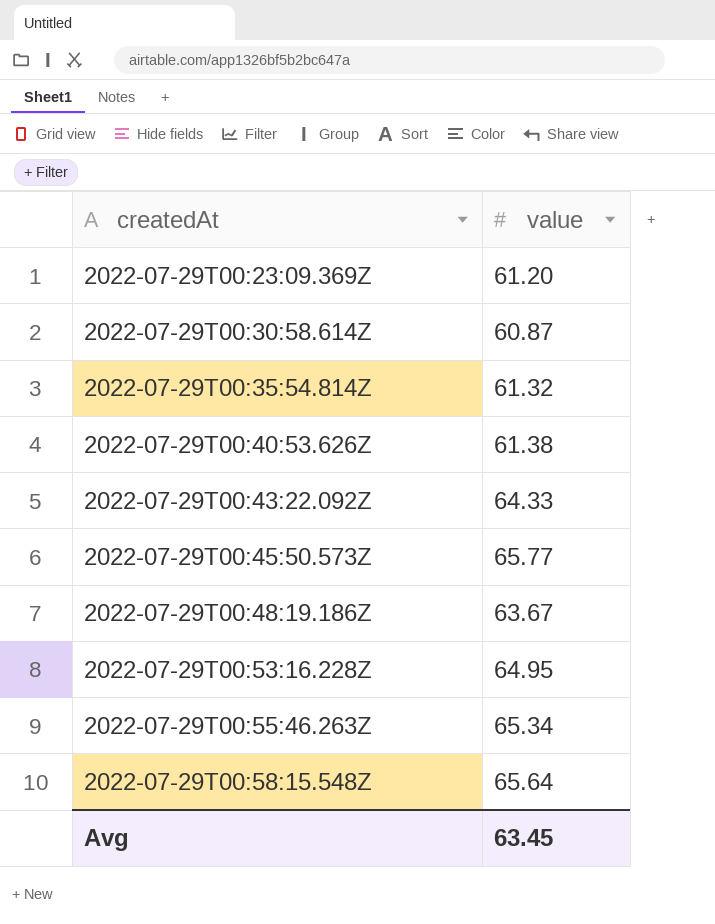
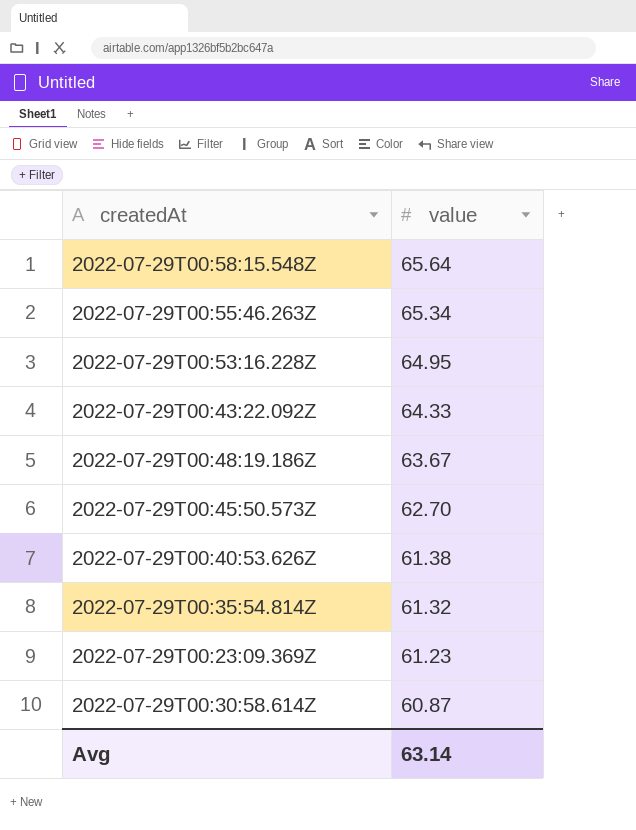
row order: createdAt ascending -> value descending
2022-07-29T00:45:50.573Z | value: 65.77 -> 62.70
2022-07-29T00:23:09.369Z | value: 61.20 -> 61.23
Avg | value: 63.45 -> 63.14

